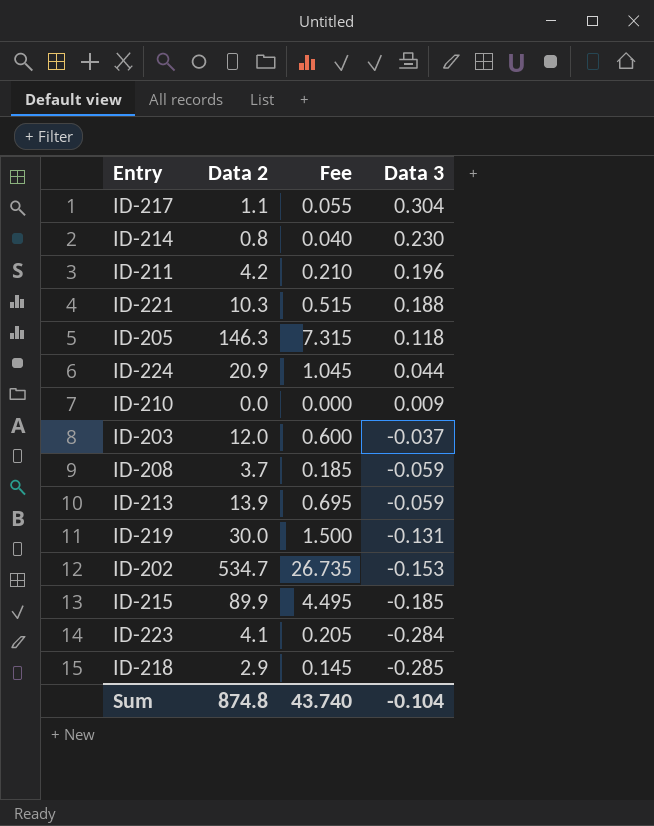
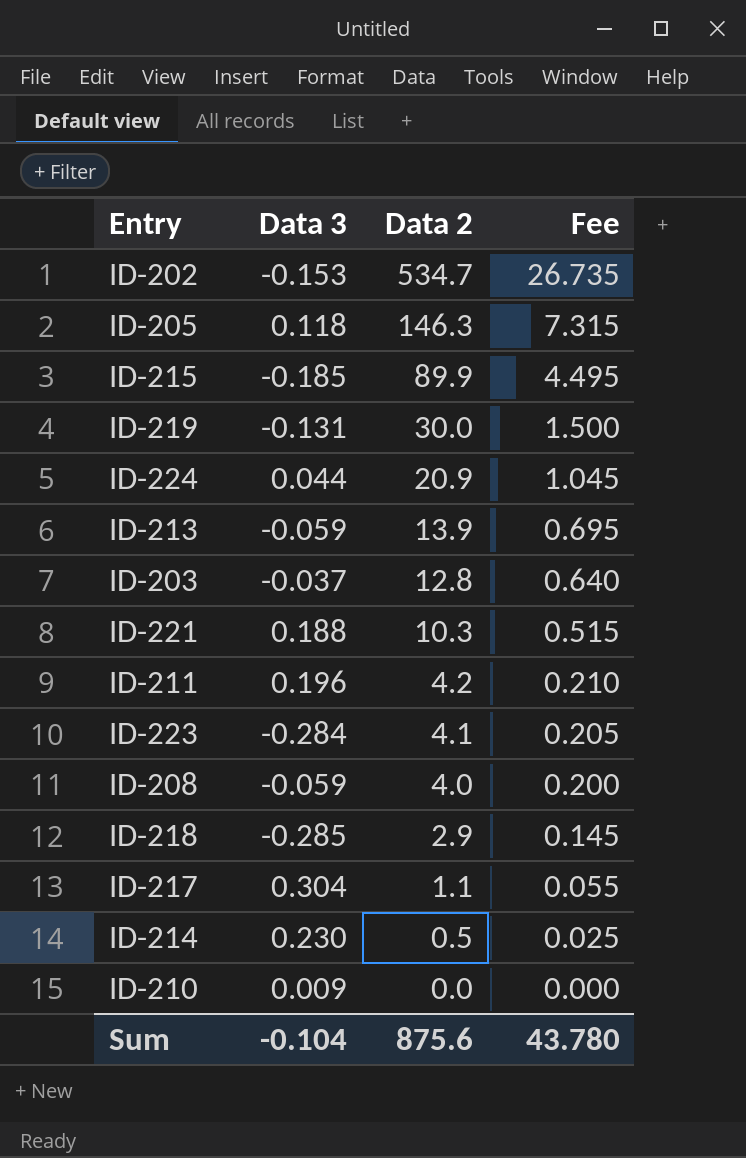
row order: Data 3 descending -> Data 2 descending
column Data 3 | position: 4 -> 2
ID-203 | Data 2: 12.0 -> 12.8
ID-203 | Fee: 0.600 -> 0.640
ID-208 | Data 2: 3.7 -> 4.0
ID-208 | Fee: 0.185 -> 0.200
ID-214 | Data 2: 0.8 -> 0.5
ID-214 | Fee: 0.040 -> 0.025
Sum | Data 2: 874.8 -> 875.6
Sum | Fee: 43.740 -> 43.780

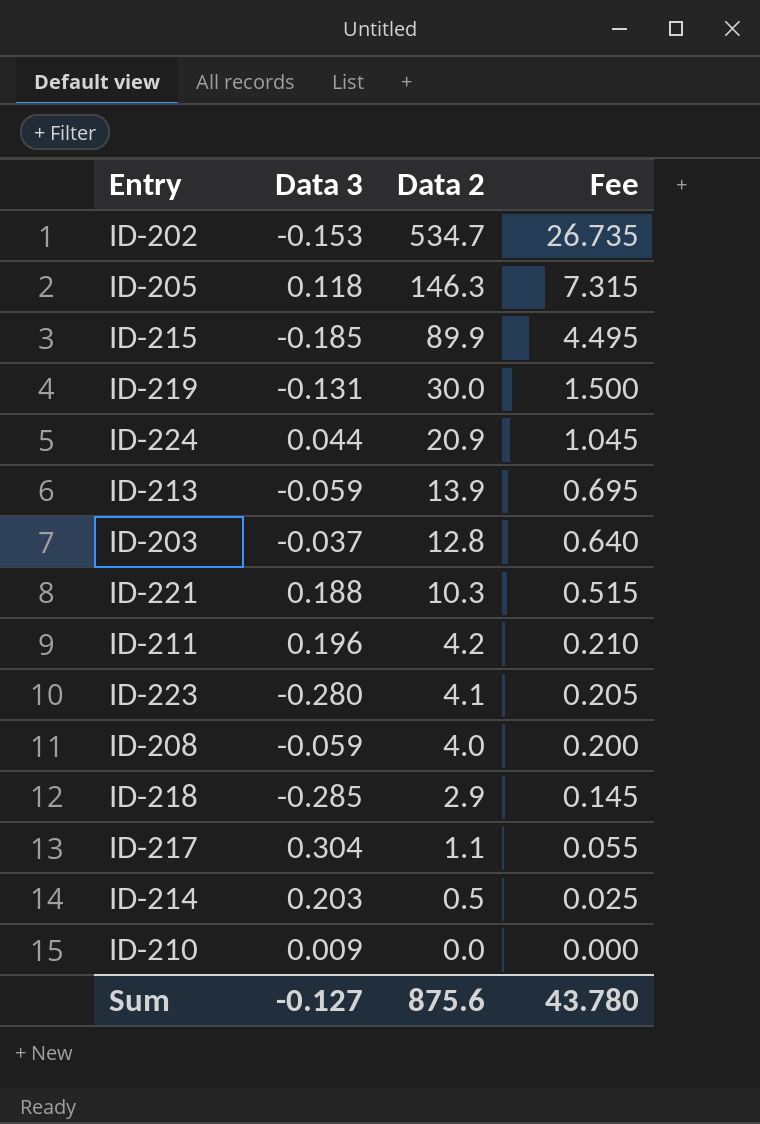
ID-223 | Data 3: -0.284 -> -0.280
ID-214 | Data 3: 0.230 -> 0.203
Sum | Data 3: -0.104 -> -0.127

